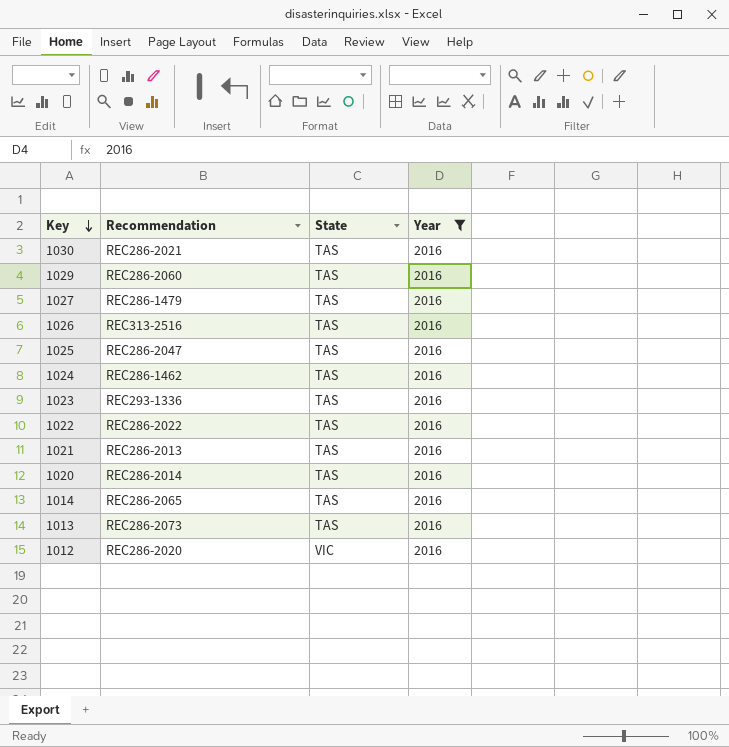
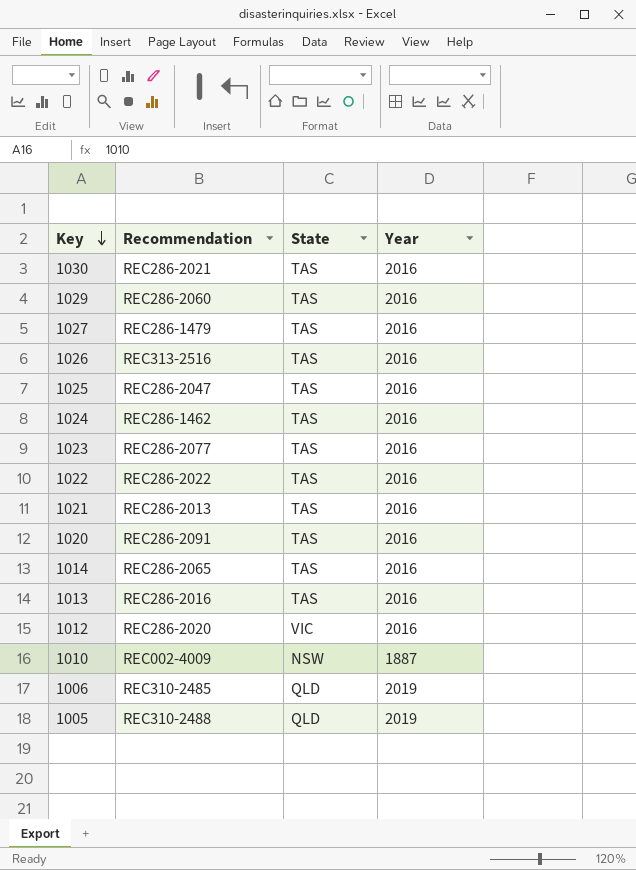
filter: Year = 2016 -> none
1023 | Recommendation: REC293-1336 -> REC286-2077
1020 | Recommendation: REC286-2014 -> REC286-2091
1013 | Recommendation: REC286-2073 -> REC286-2016

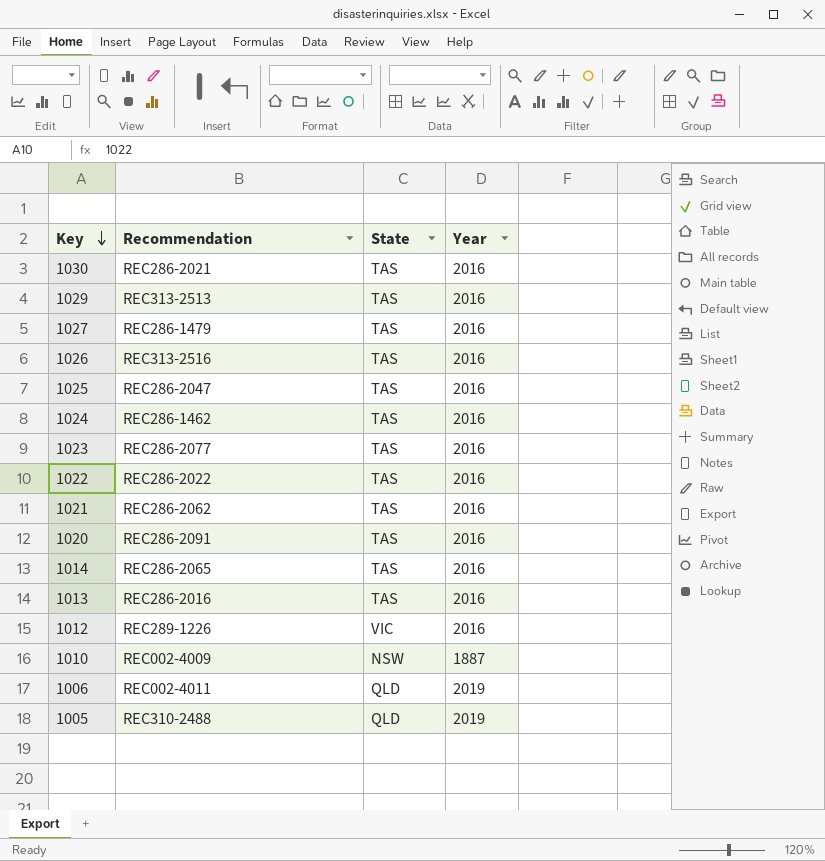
1029 | Recommendation: REC286-2060 -> REC313-2513
1021 | Recommendation: REC286-2013 -> REC286-2062
1012 | Recommendation: REC286-2020 -> REC289-1226
1006 | Recommendation: REC310-2485 -> REC002-4011

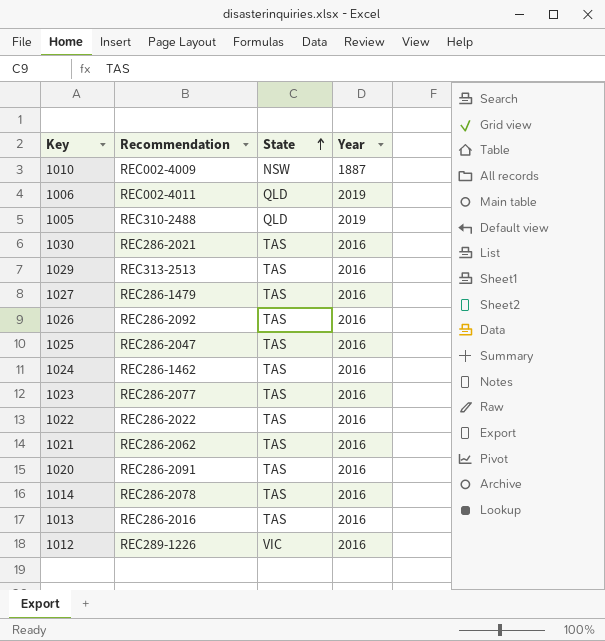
row order: Key descending -> State ascending
1026 | Recommendation: REC313-2516 -> REC286-2092
1014 | Recommendation: REC286-2065 -> REC286-2078

